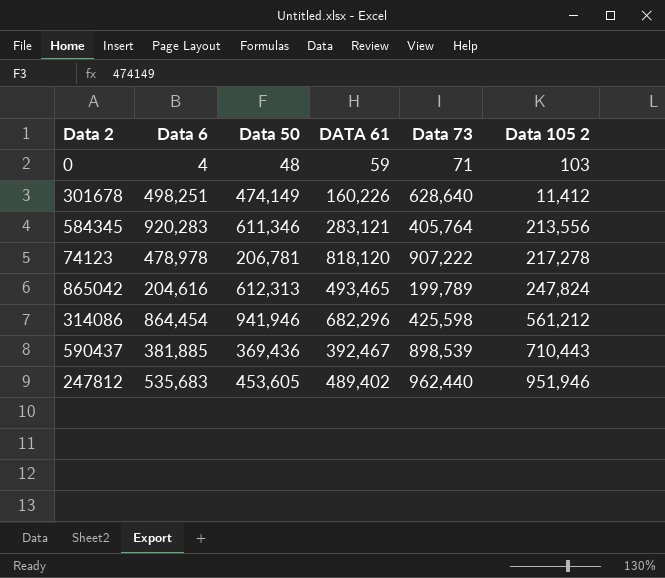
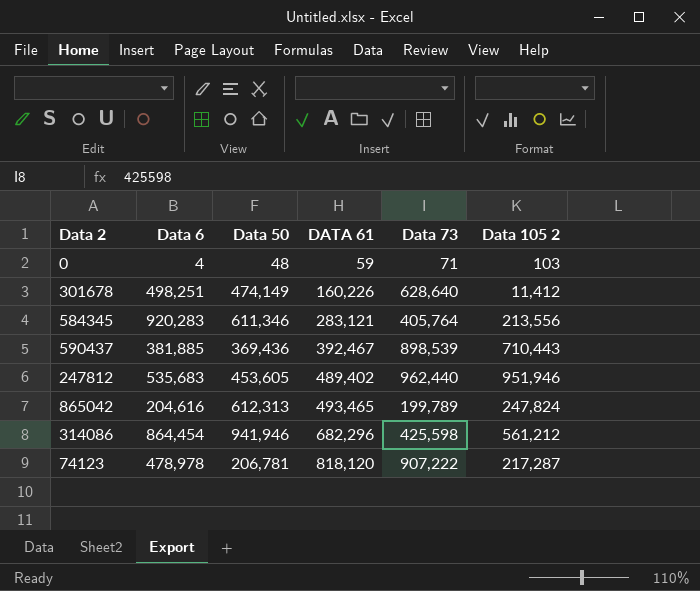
row order: Data 105 2 ascending -> DATA 61 ascending
74123 | Data 105 2: 217,278 -> 217,287

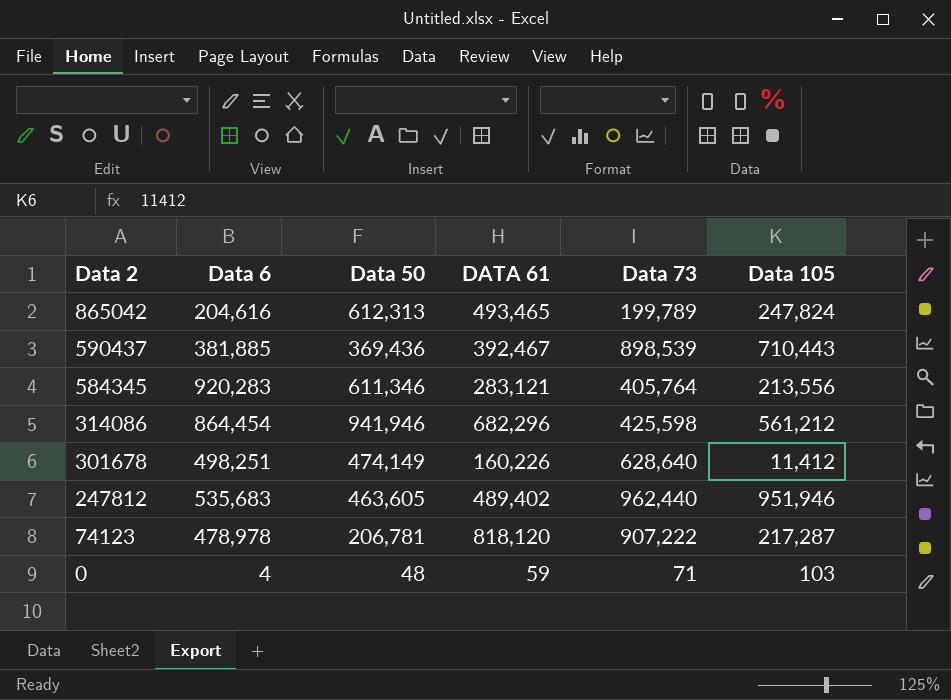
row order: DATA 61 ascending -> Data 2 descending
column name: Data 105 2 -> Data 105
247812 | Data 50: 453,605 -> 463,605

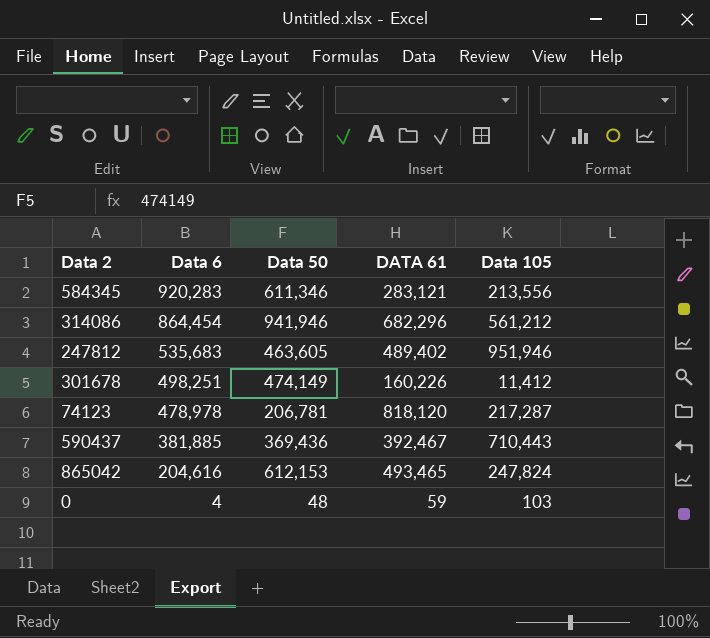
row order: Data 2 descending -> Data 6 descending
column Data 73 | position: 5 -> none
865042 | Data 50: 612,313 -> 612,153

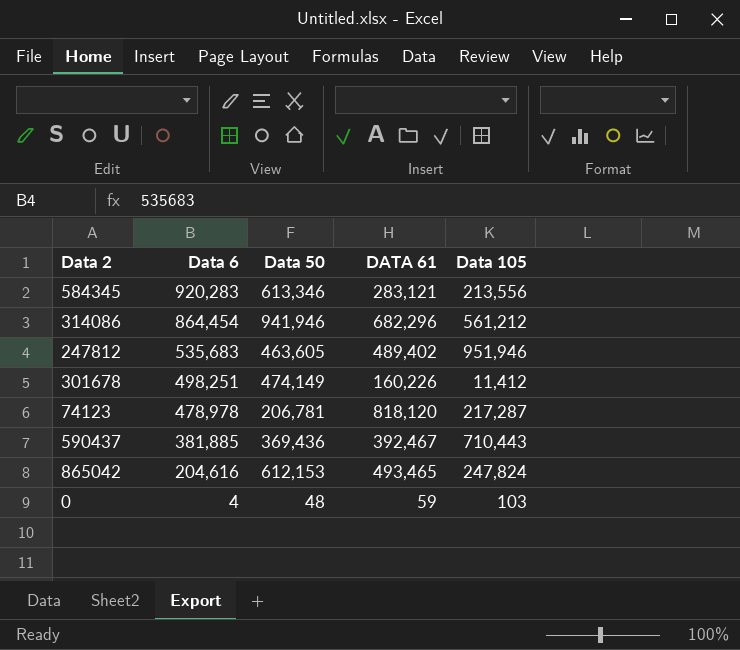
584345 | Data 50: 611,346 -> 613,346

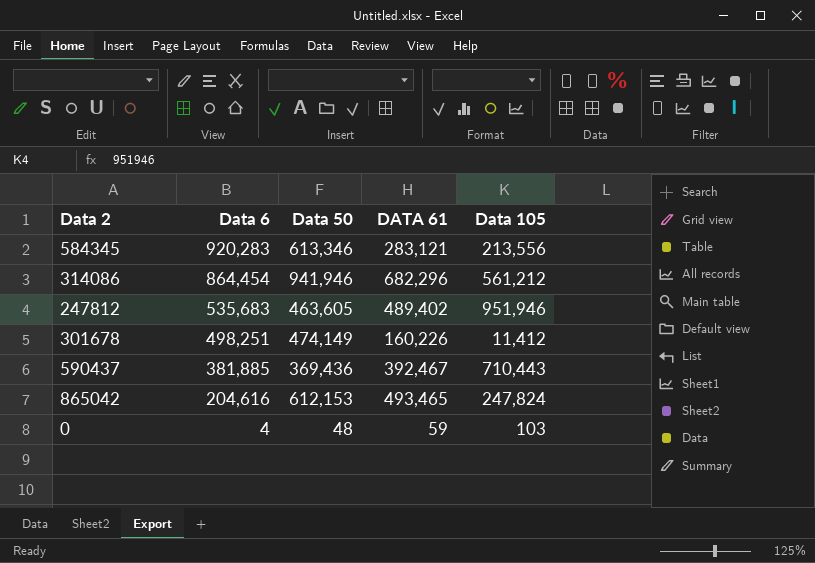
row 74123: 478,978 | 206,781 | 818,120 | 217,287 -> none

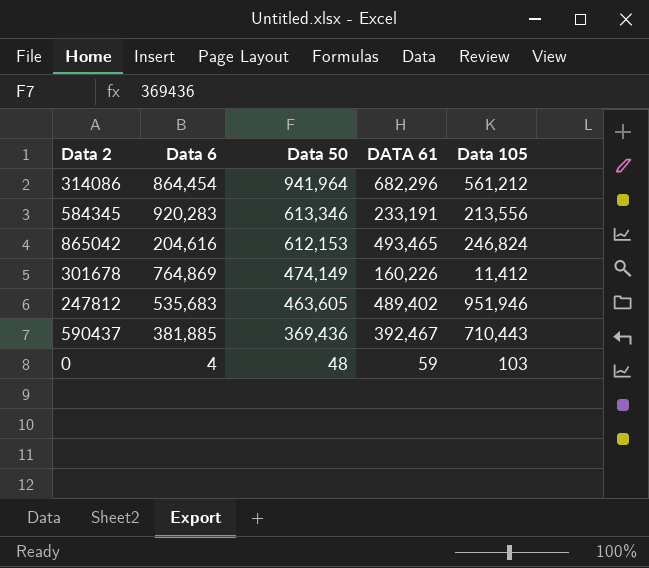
row order: Data 6 descending -> Data 50 descending
314086 | Data 50: 941,946 -> 941,964
584345 | DATA 61: 283,121 -> 233,191
865042 | Data 105: 247,824 -> 246,824
301678 | Data 6: 498,251 -> 764,869

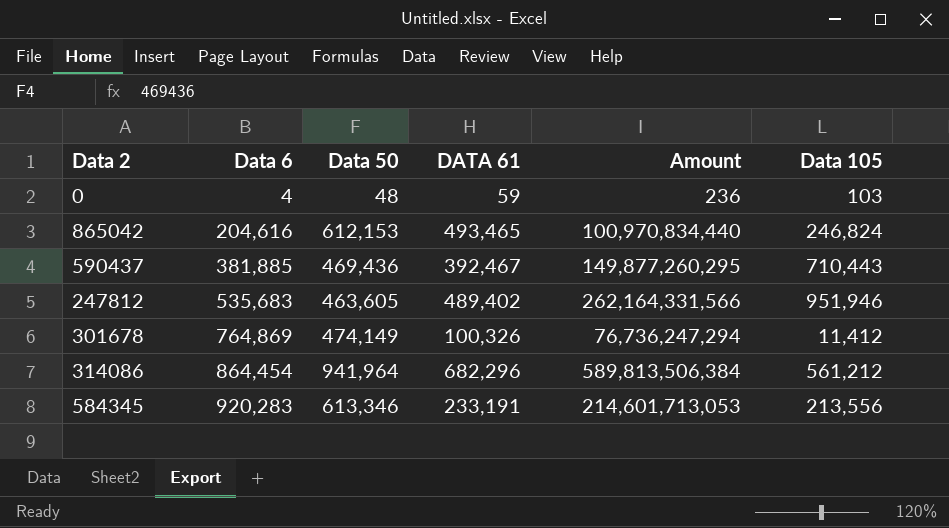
row order: Data 50 descending -> Data 6 ascending
column Amount | formula: none -> [Data 6] * [DATA 61]
590437 | Data 50: 369,436 -> 469,436
301678 | DATA 61: 160,226 -> 100,326

